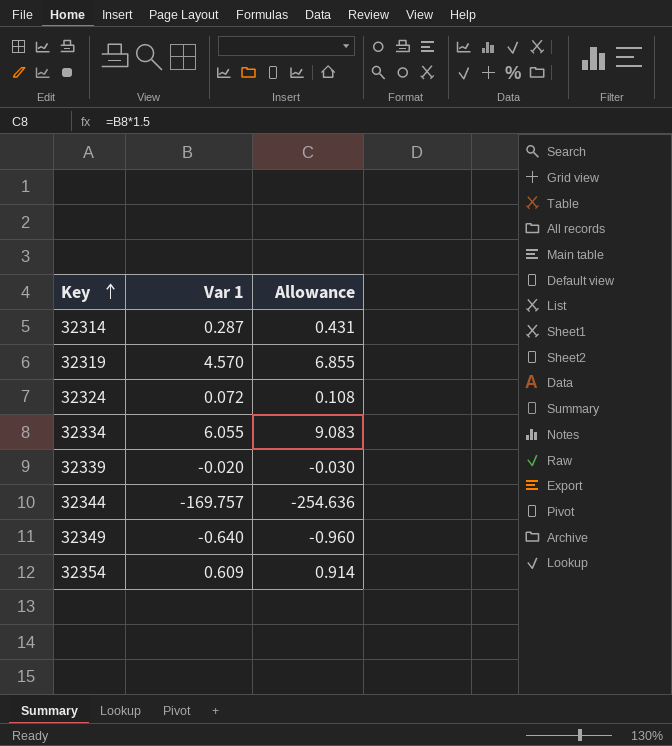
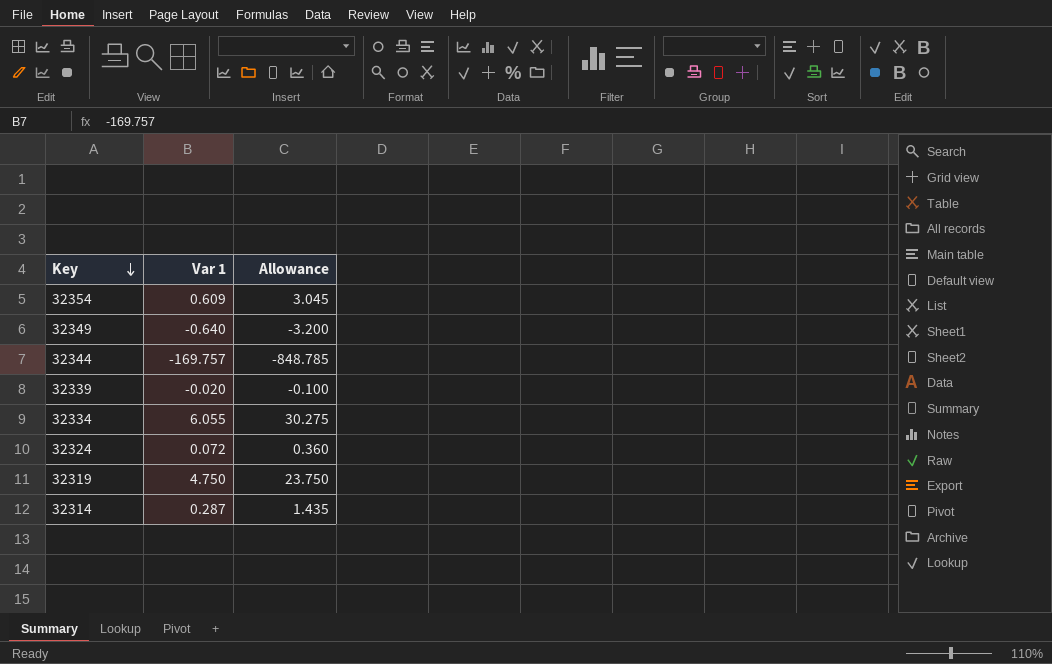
row order: Key ascending -> Key descending
column Allowance | formula: [Var 1] * 1.5 -> [Var 1] * 5
32319 | Var 1: 4.570 -> 4.750

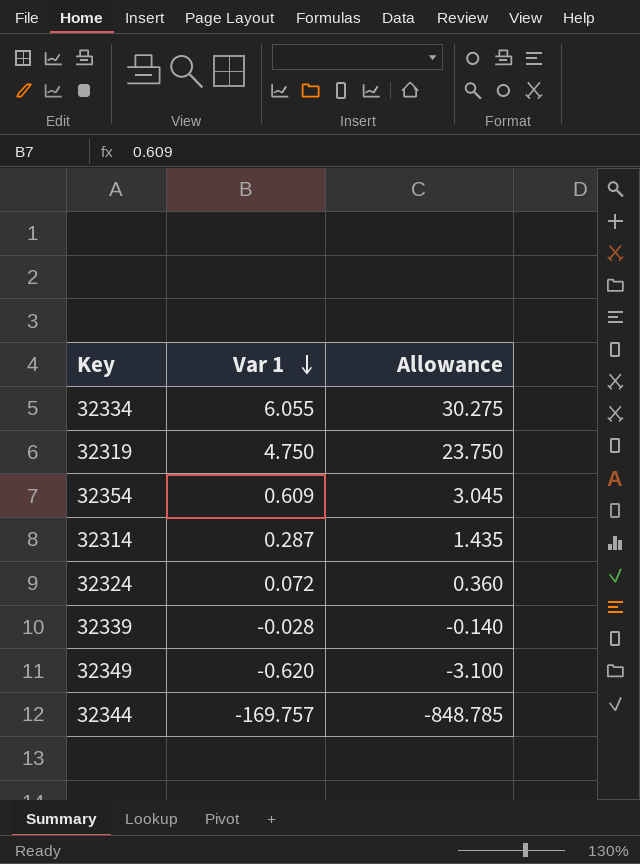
row order: Key descending -> Var 1 descending
32339 | Var 1: -0.020 -> -0.028
32339 | Allowance: -0.100 -> -0.140
32349 | Var 1: -0.640 -> -0.620
32349 | Allowance: -3.200 -> -3.100

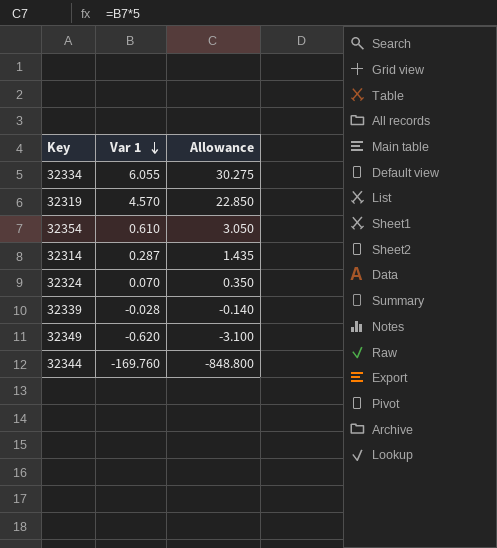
32319 | Var 1: 4.750 -> 4.570
32319 | Allowance: 23.750 -> 22.850
32354 | Var 1: 0.609 -> 0.610
32354 | Allowance: 3.045 -> 3.050
32324 | Var 1: 0.072 -> 0.070
32324 | Allowance: 0.360 -> 0.350
32344 | Var 1: -169.757 -> -169.760
32344 | Allowance: -848.785 -> -848.800

